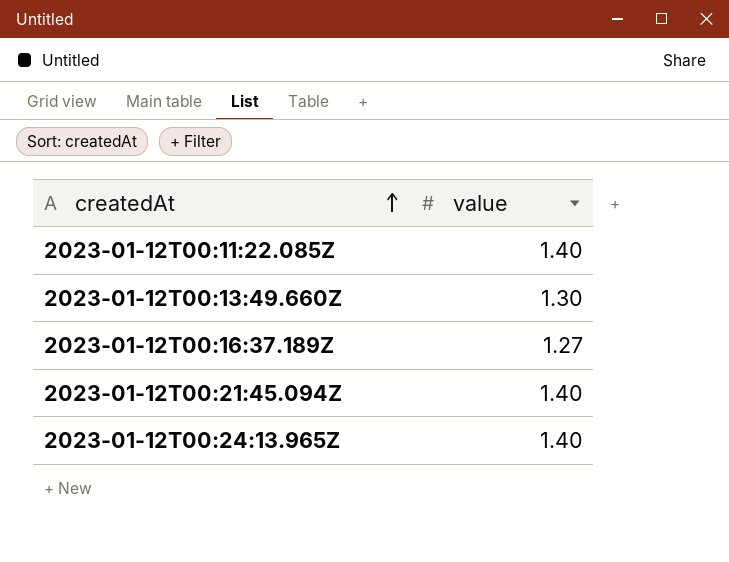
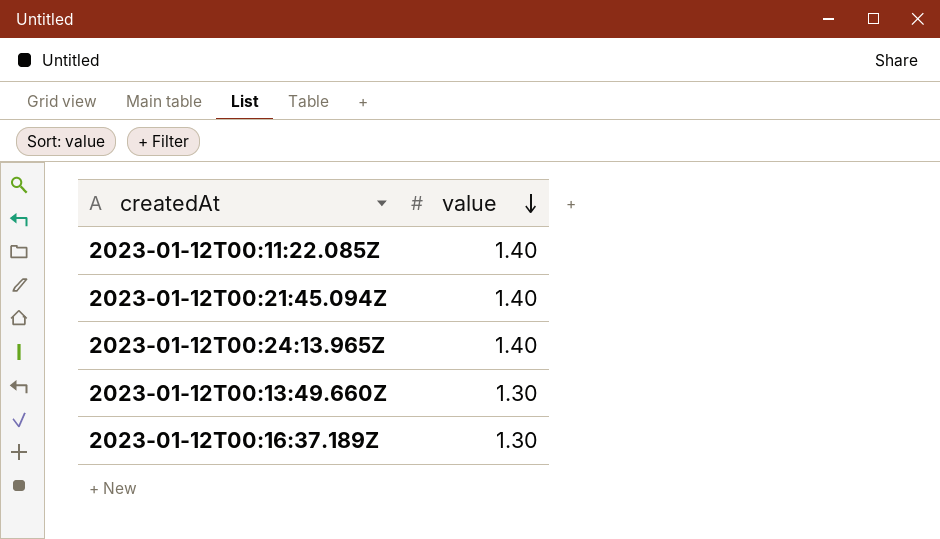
row order: createdAt ascending -> value descending
2023-01-12T00:16:37.189Z | value: 1.27 -> 1.30

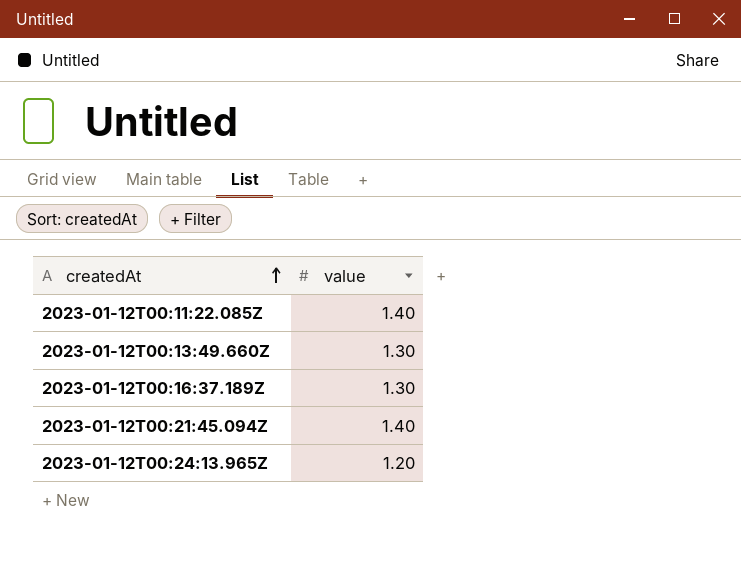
row order: value descending -> createdAt ascending
2023-01-12T00:24:13.965Z | value: 1.40 -> 1.20

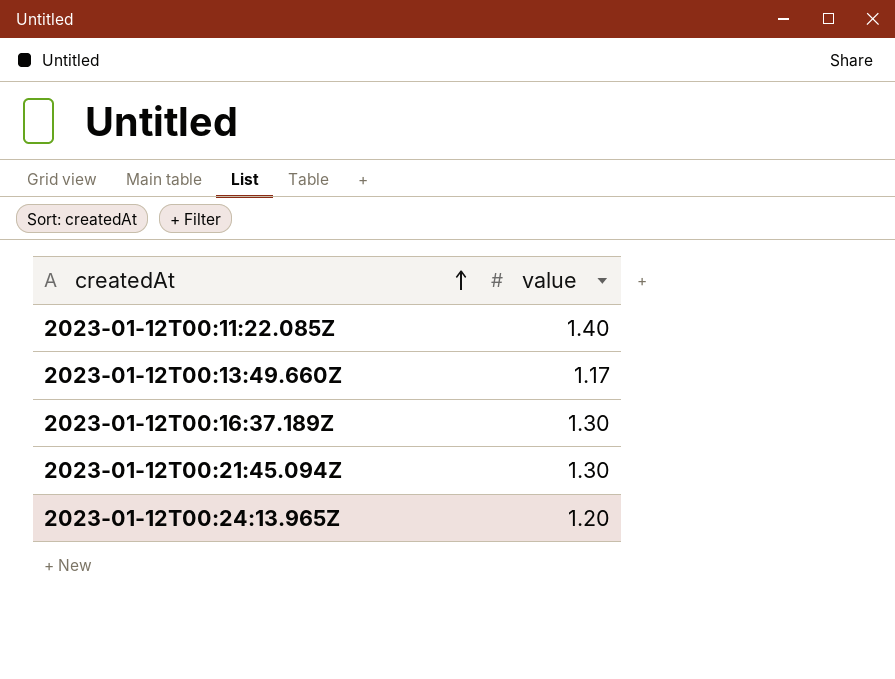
2023-01-12T00:13:49.660Z | value: 1.30 -> 1.17
2023-01-12T00:21:45.094Z | value: 1.40 -> 1.30

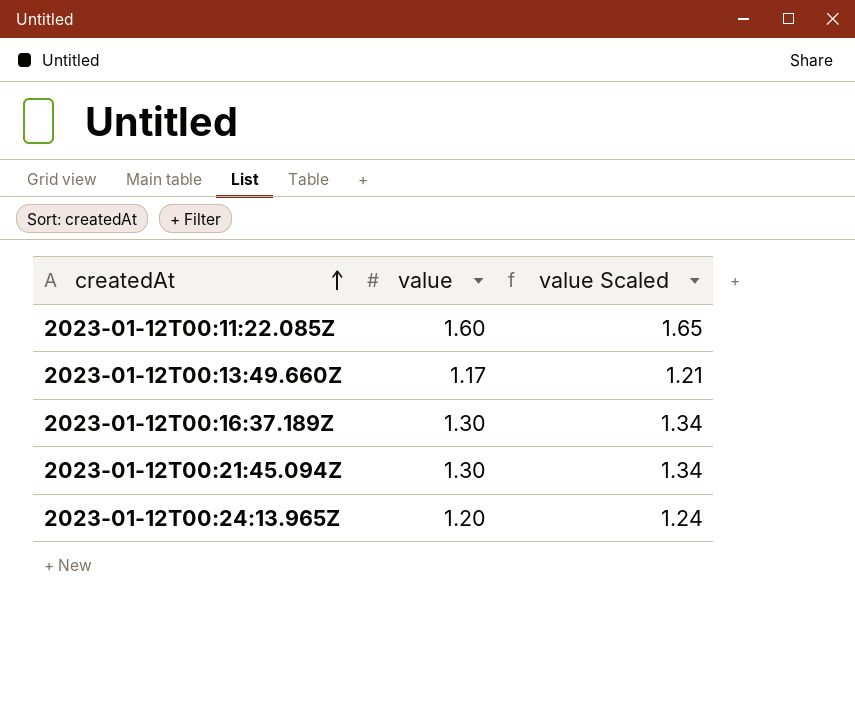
column value Scaled | formula: none -> [value] * 1.03
2023-01-12T00:11:22.085Z | value: 1.40 -> 1.60

